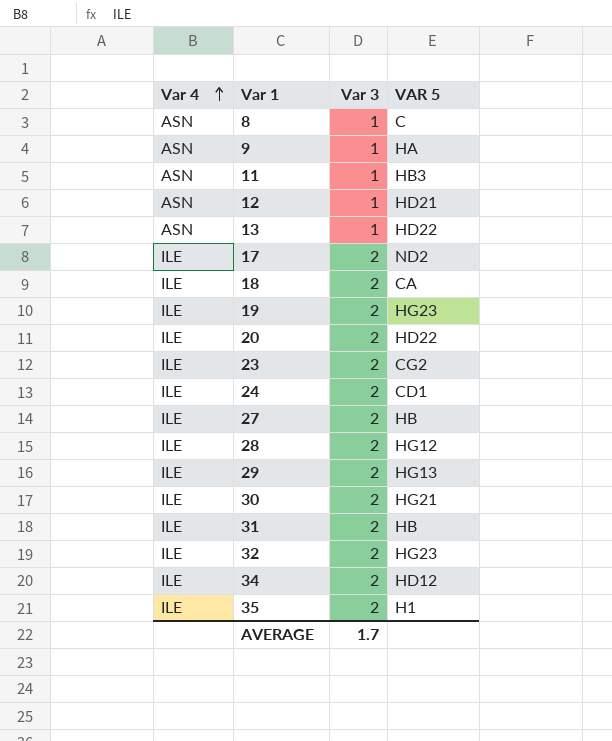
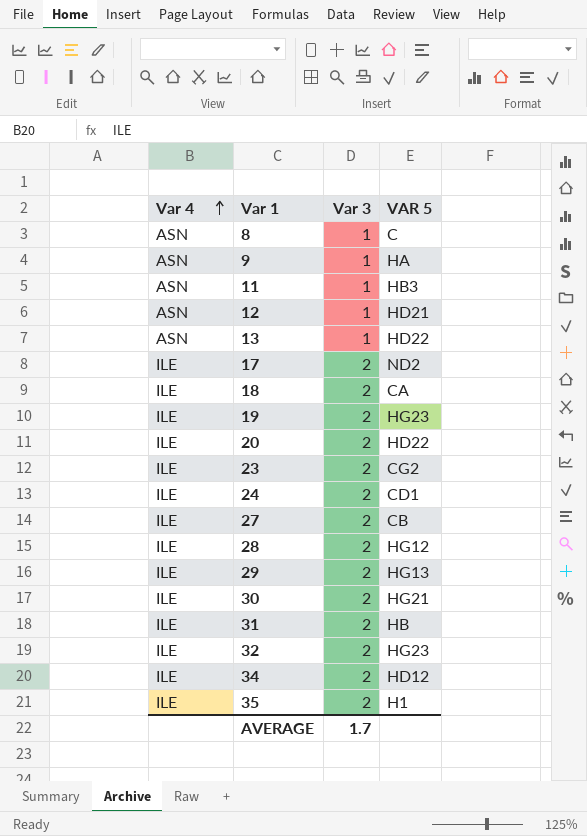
27 | VAR 5: HB -> CB

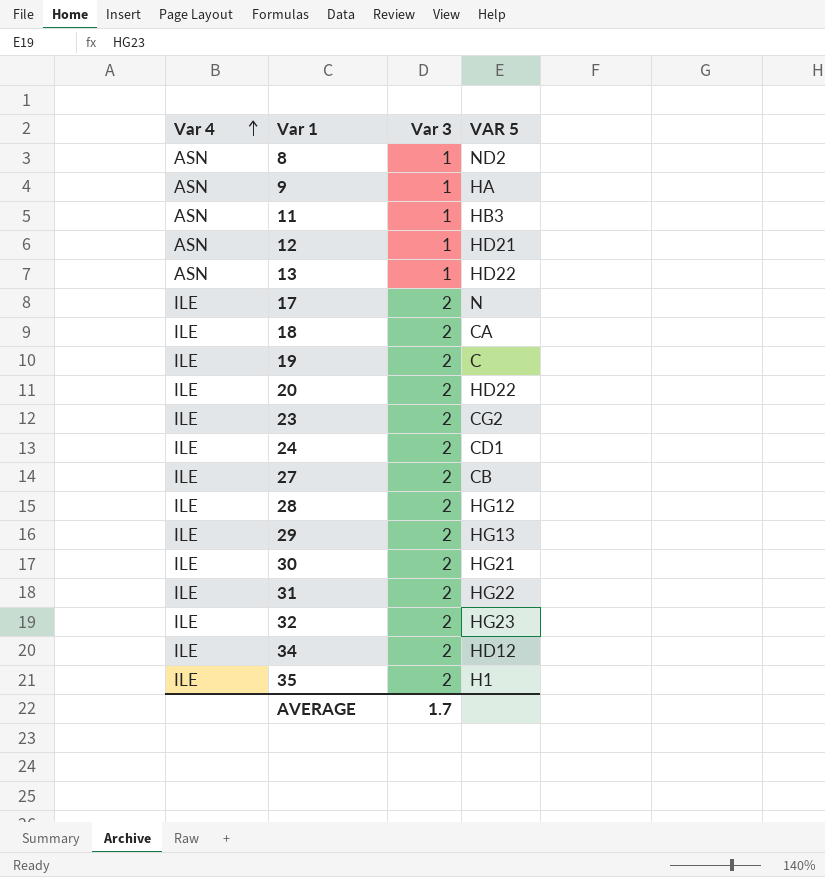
8 | VAR 5: C -> ND2
17 | VAR 5: ND2 -> N
19 | VAR 5: HG23 -> C
31 | VAR 5: HB -> HG22

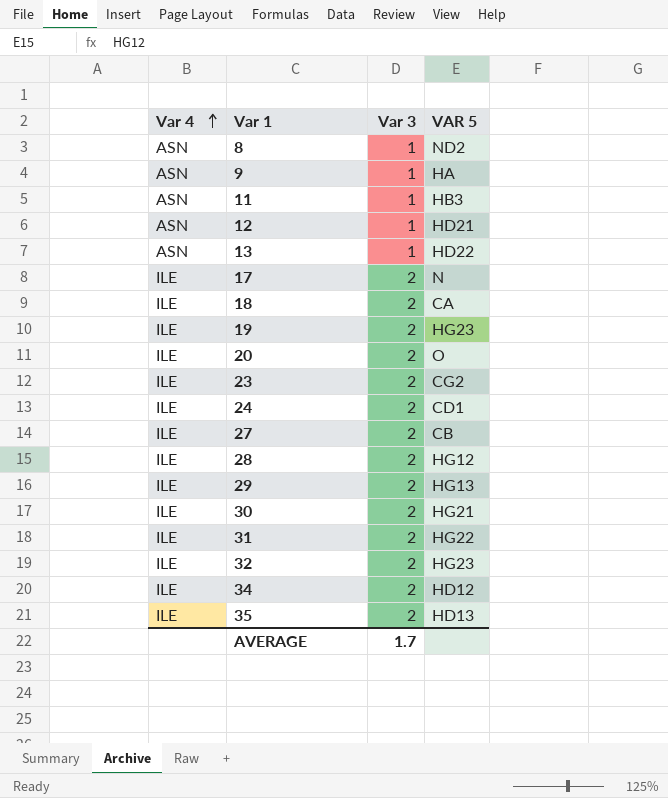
19 | VAR 5: C -> HG23
20 | VAR 5: HD22 -> O
35 | VAR 5: H1 -> HD13

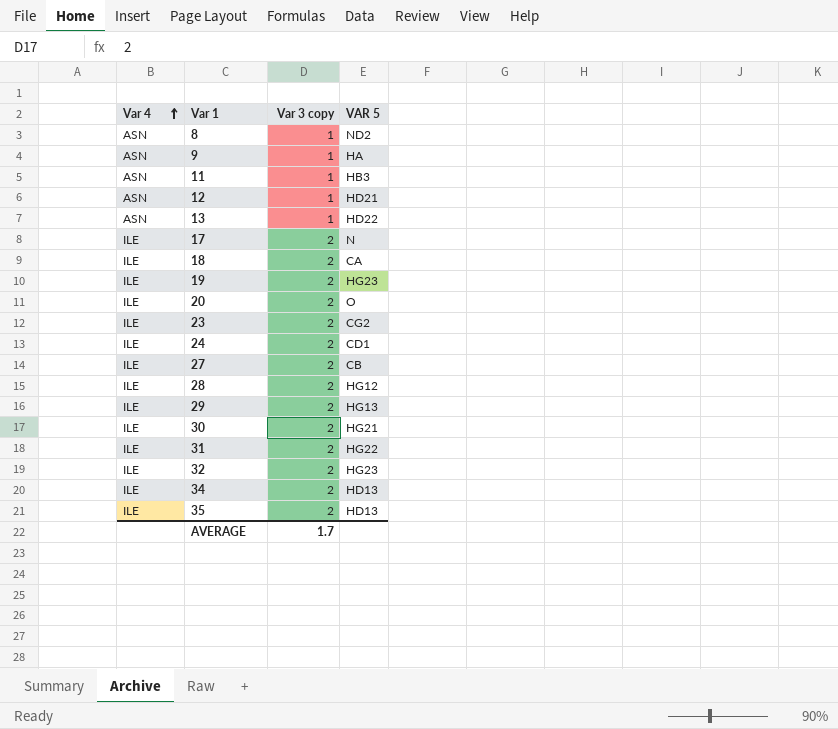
column name: Var 3 -> Var 3 copy
34 | VAR 5: HD12 -> HD13

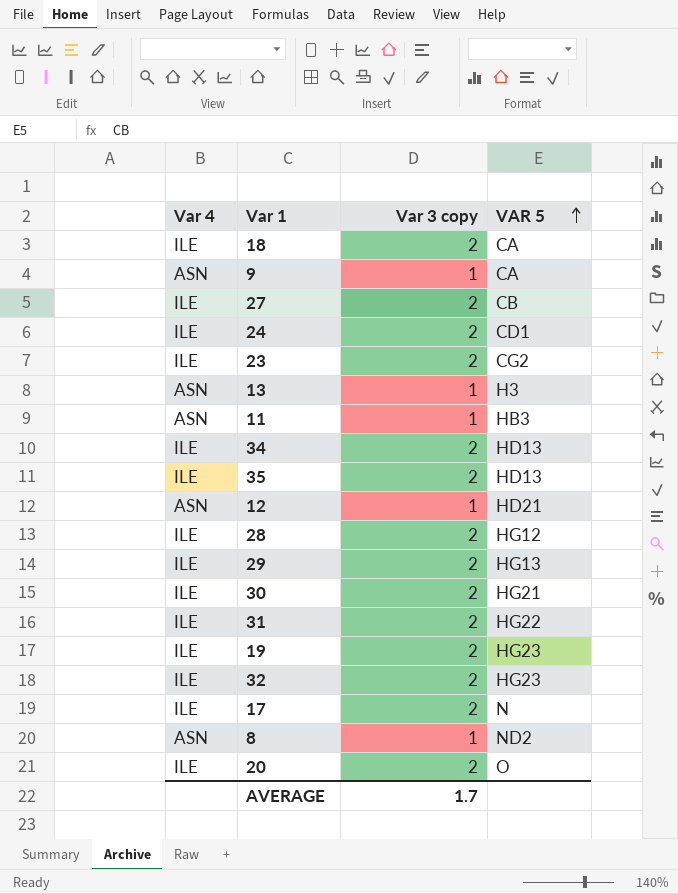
row order: Var 4 ascending -> VAR 5 ascending
9 | VAR 5: HA -> CA
13 | VAR 5: HD22 -> H3

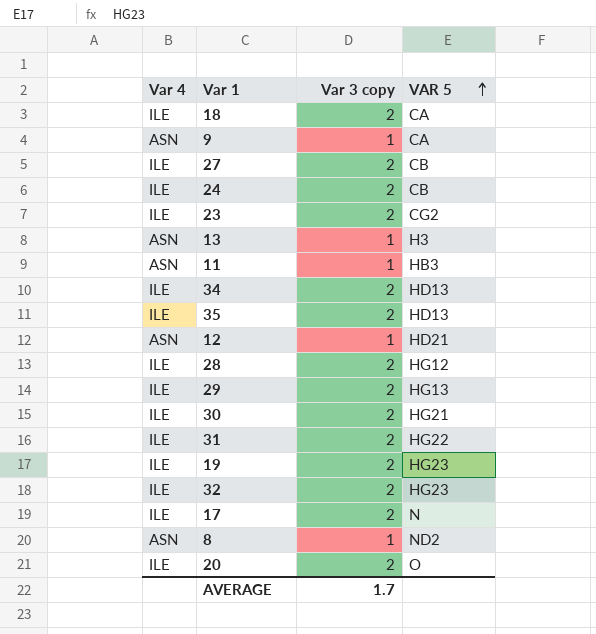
24 | VAR 5: CD1 -> CB

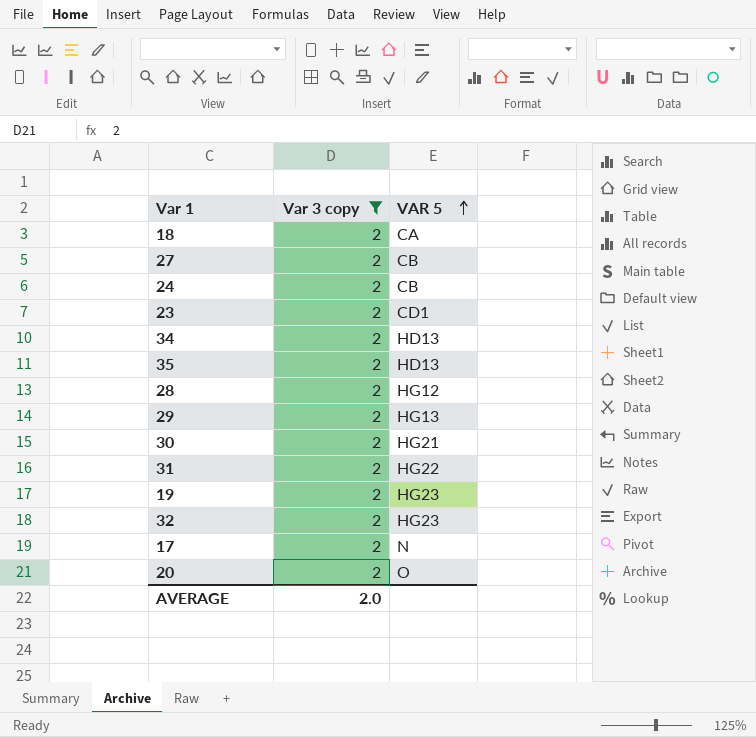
filter: none -> Var 3 copy = 2
column Var 4 | position: 1 -> none
23 | VAR 5: CG2 -> CD1
AVERAGE | Var 3 copy: 1.7 -> 2.0

